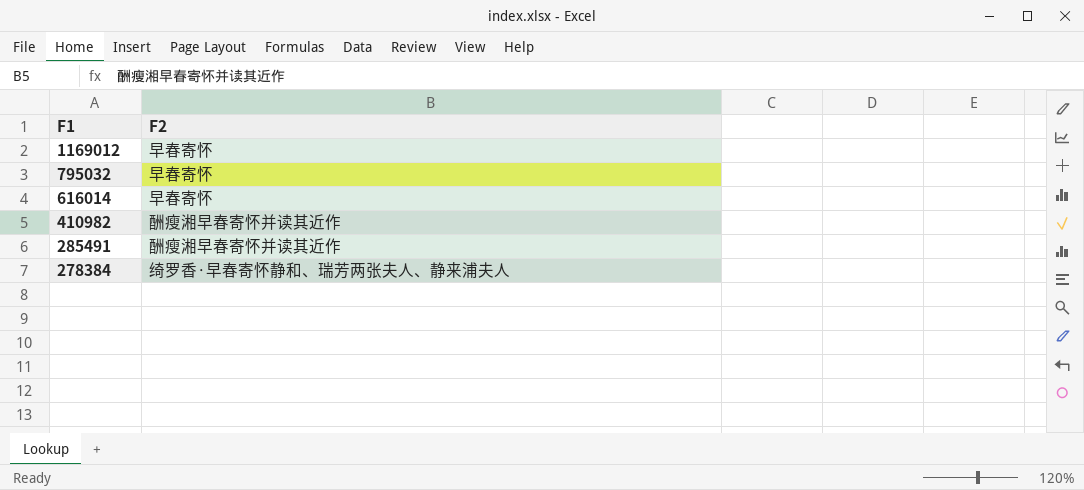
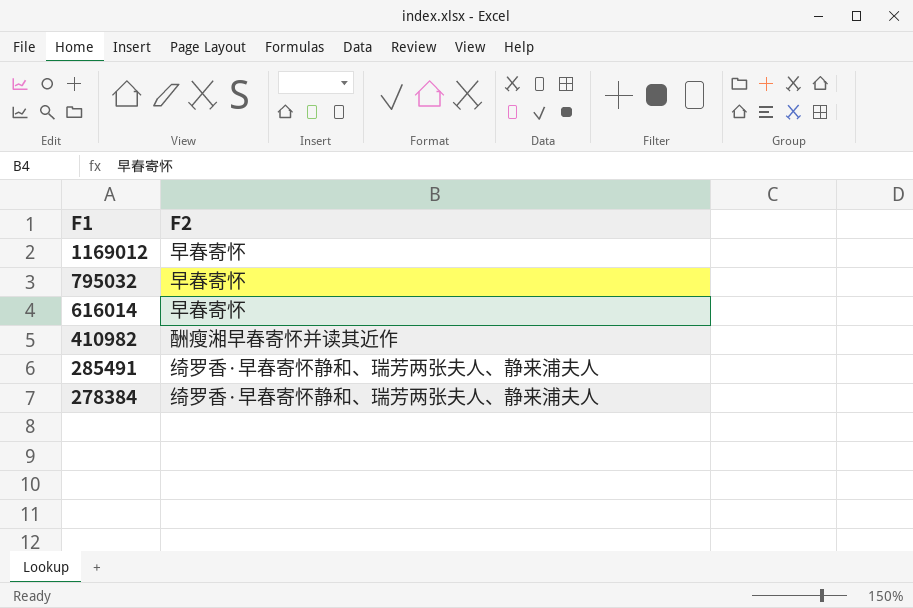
285491 | F2: 酬瘦湘早春寄怀并读其近作 -> 绮罗香·早春寄怀静和、瑞芳两张夫人、静来浦夫人

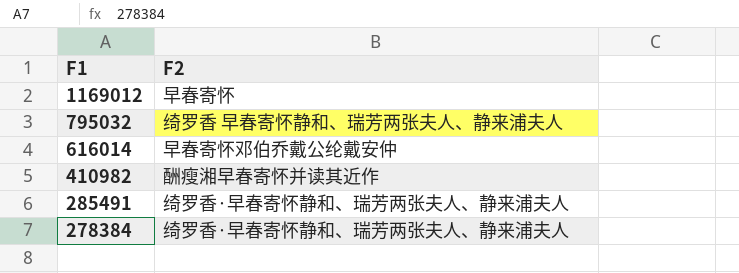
795032 | F2: 早春寄怀 -> 绮罗香 早春寄怀静和、瑞芳两张夫人、静来浦夫人
616014 | F2: 早春寄怀 -> 早春寄怀邓伯乔戴公纶戴安仲

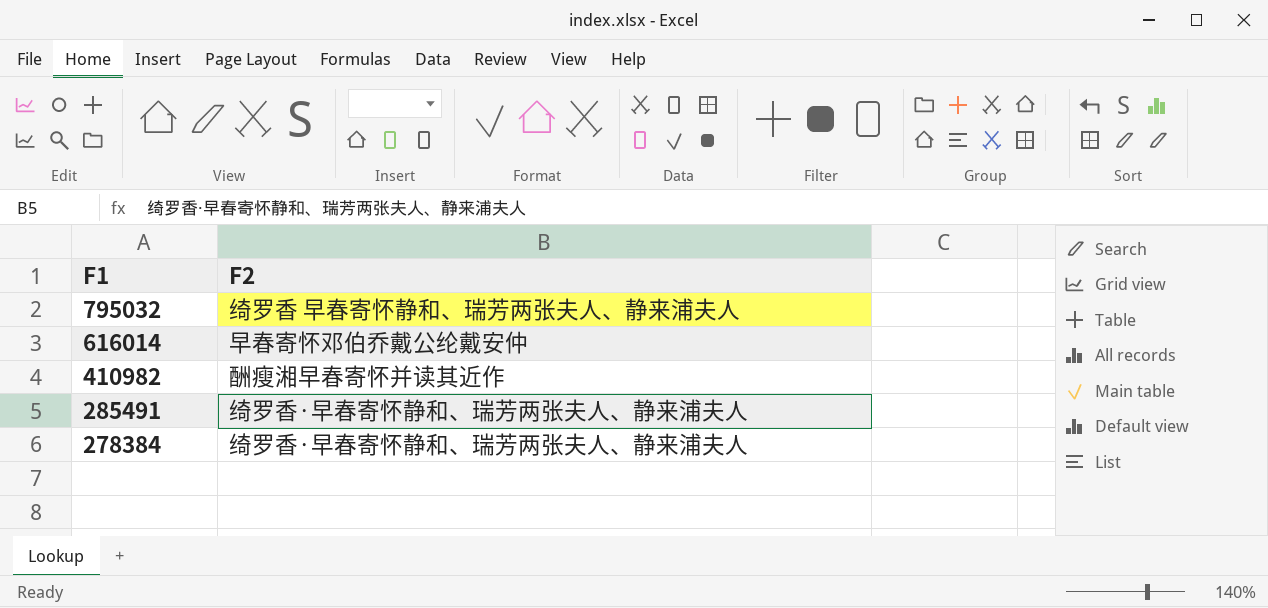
row 1169012: 早春寄怀 -> none

